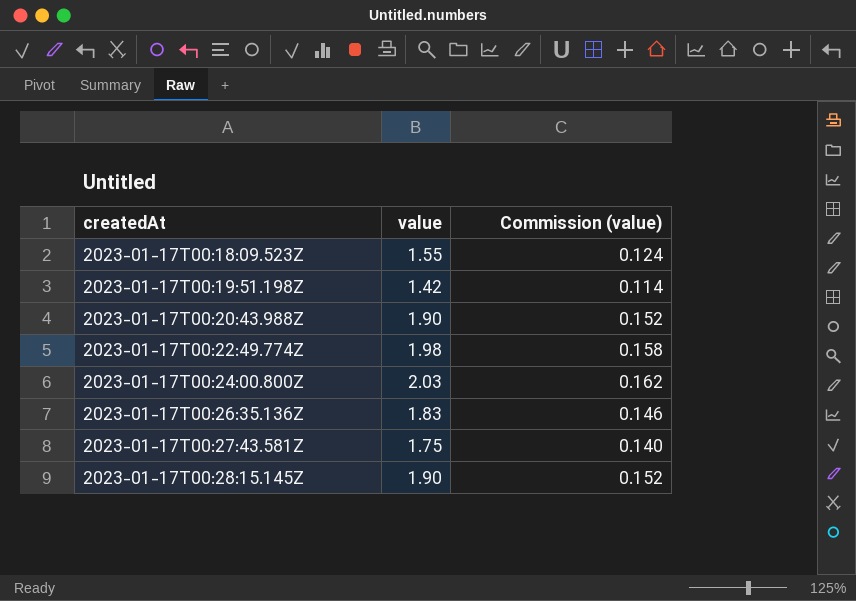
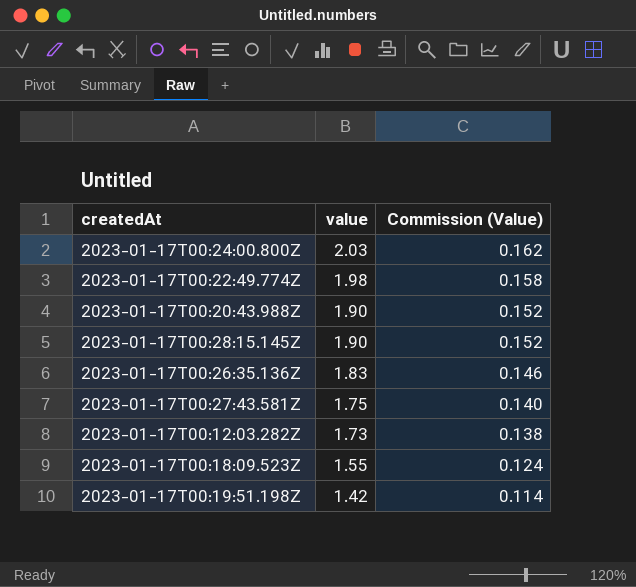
row order: createdAt ascending -> value descending
column name: Commission (value) -> Commission (Value)
row 2023-01-17T00:12:03.282Z: none -> 1.73 | 0.138

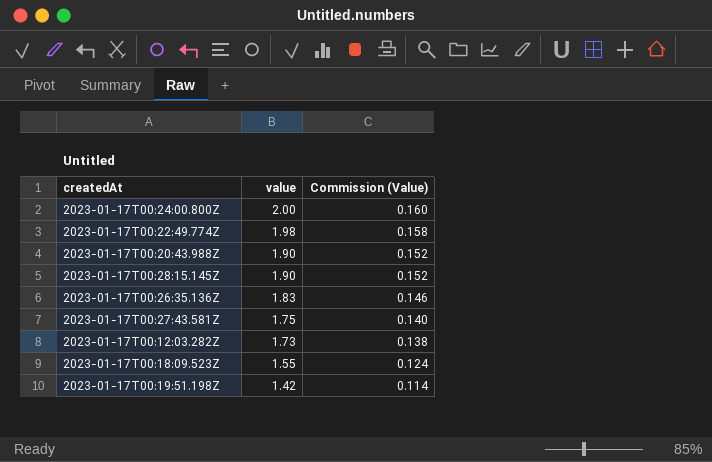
2023-01-17T00:24:00.800Z | value: 2.03 -> 2.00
2023-01-17T00:24:00.800Z | Commission (Value): 0.162 -> 0.160

